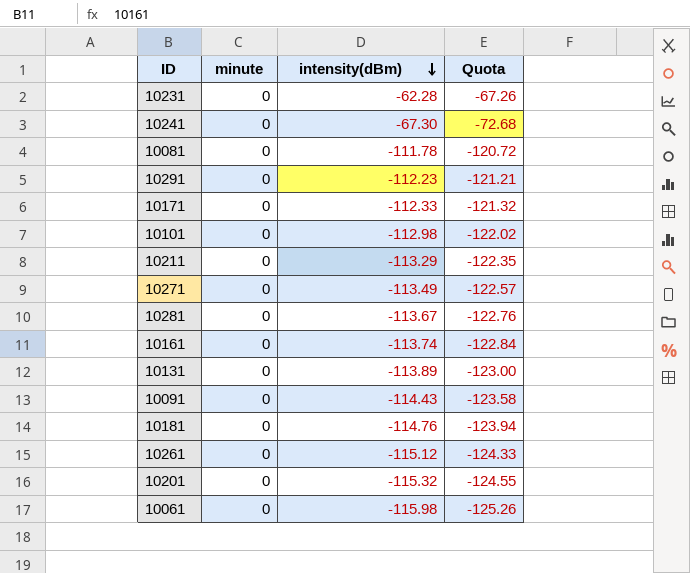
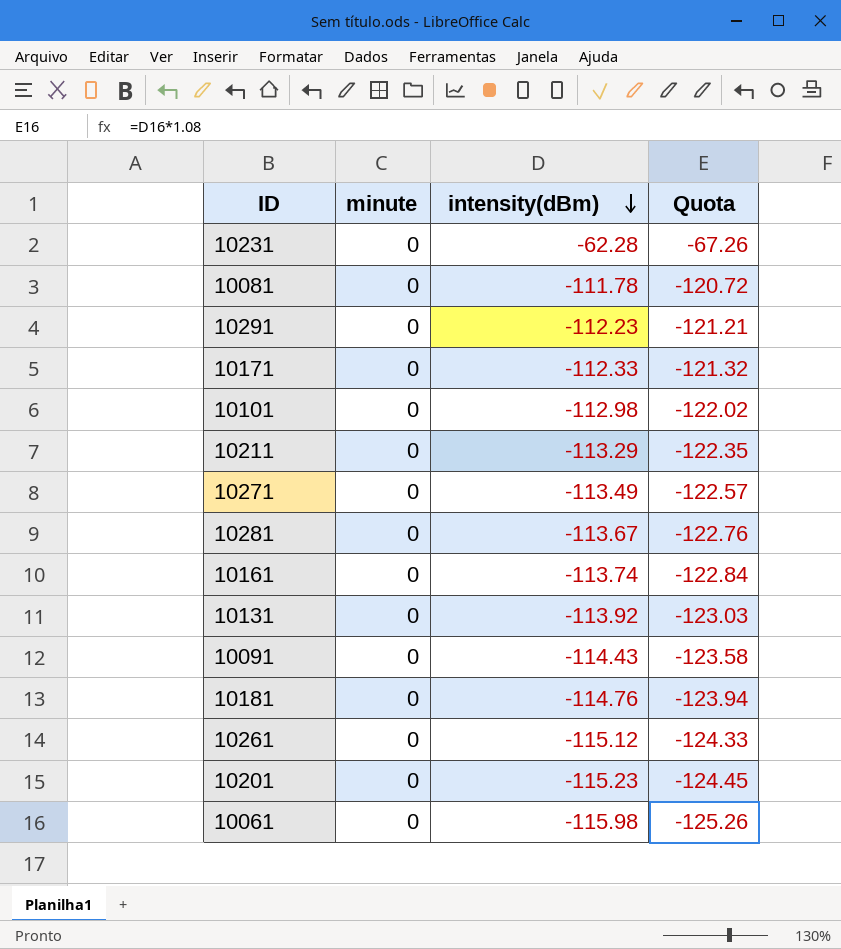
row 10241: 0 | -67.30 | -72.68 -> none
10131 | intensity(dBm): -113.89 -> -113.92
10131 | Quota: -123.00 -> -123.03
10201 | intensity(dBm): -115.32 -> -115.23
10201 | Quota: -124.55 -> -124.45

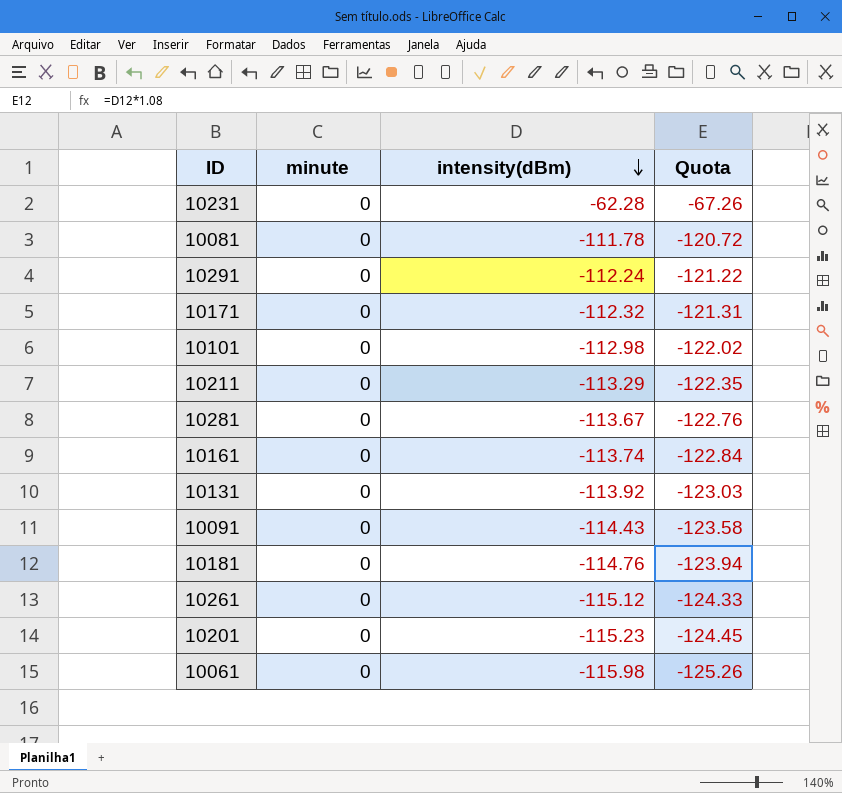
row 10271: 0 | -113.49 | -122.57 -> none
10291 | intensity(dBm): -112.23 -> -112.24
10291 | Quota: -121.21 -> -121.22
10171 | intensity(dBm): -112.33 -> -112.32
10171 | Quota: -121.32 -> -121.31

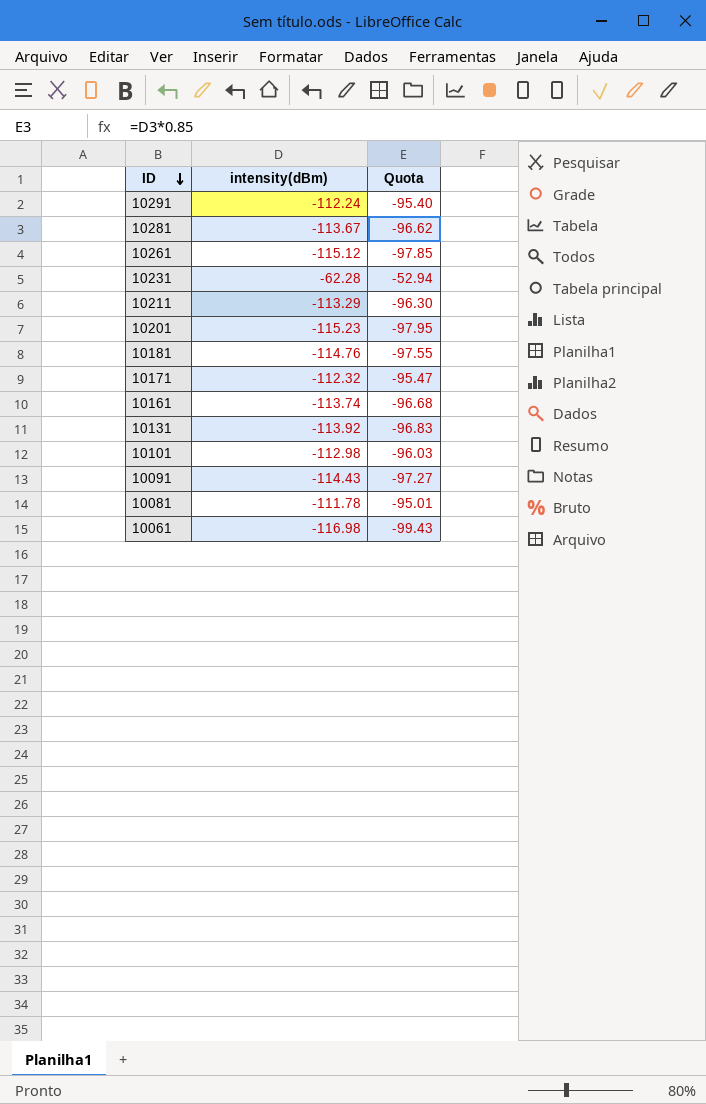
row order: intensity(dBm) descending -> ID descending
column minute | position: 2 -> none
column Quota | formula: [intensity(dBm)] * 1.08 -> [intensity(dBm)] * 0.85
10061 | intensity(dBm): -115.98 -> -116.98

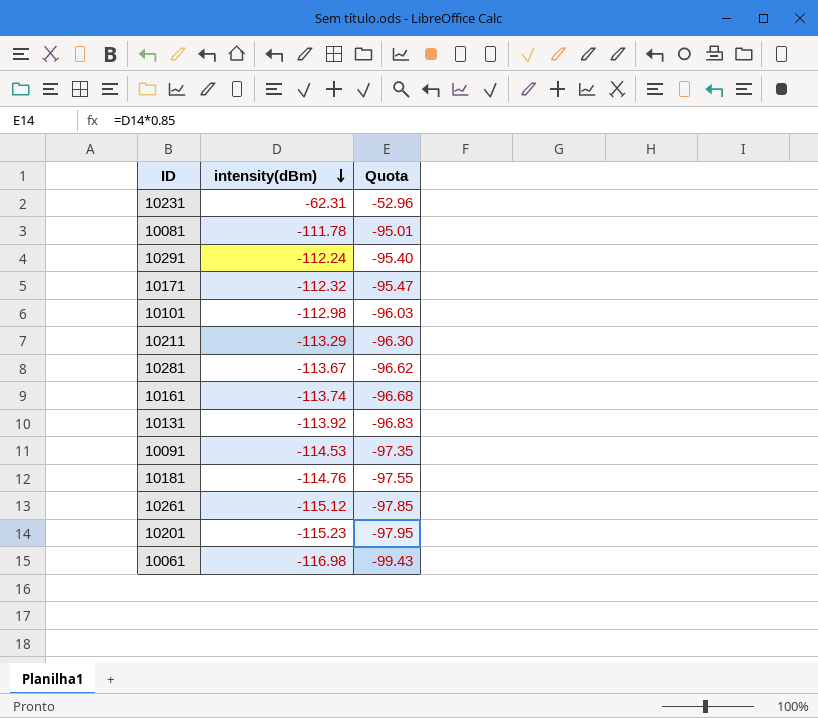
row order: ID descending -> intensity(dBm) descending
10231 | intensity(dBm): -62.28 -> -62.31
10231 | Quota: -52.94 -> -52.96
10091 | intensity(dBm): -114.43 -> -114.53
10091 | Quota: -97.27 -> -97.35

